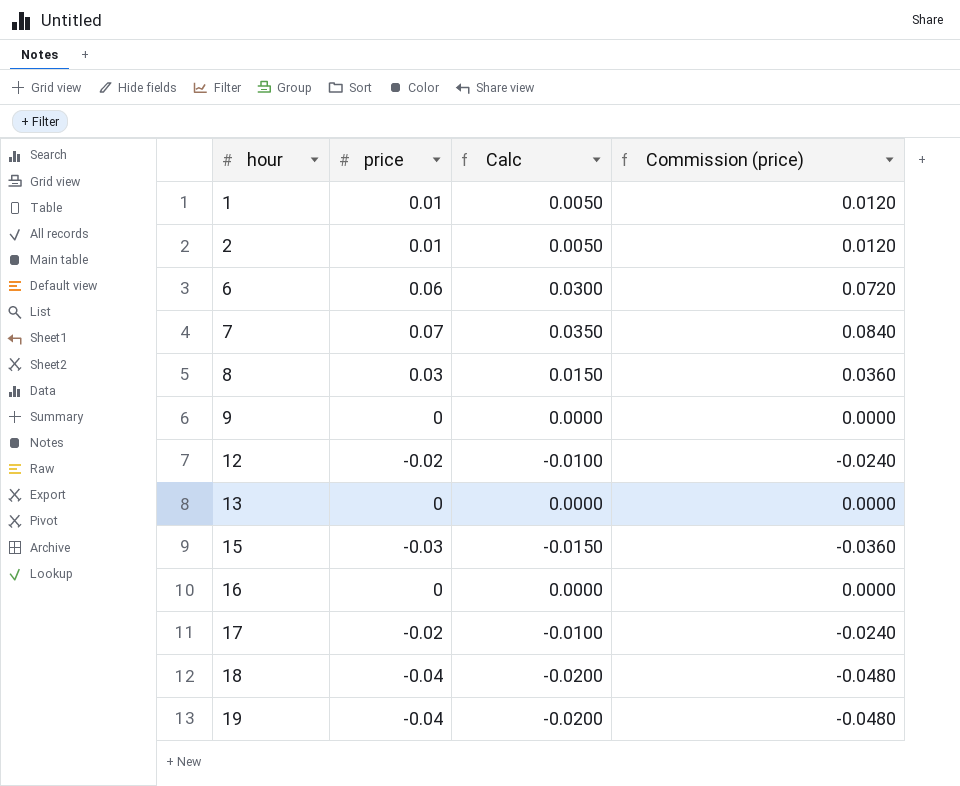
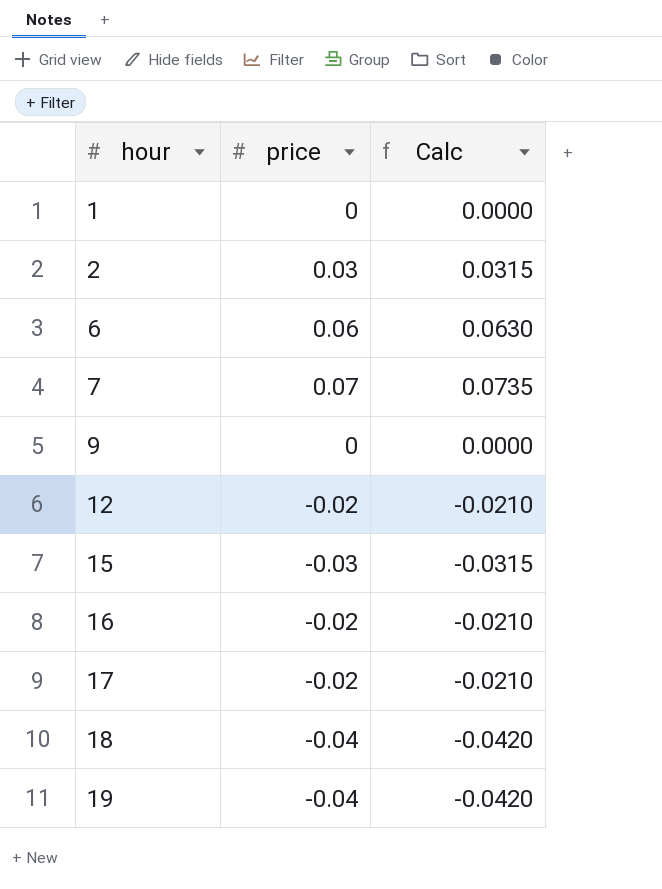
column Commission (price) | formula: [price] * 1.2 -> none
column Calc | formula: [price] * 0.5 -> [price] * 1.05
row 8: 0.03 | 0.0150 | 0.0360 -> none
row 13: 0 | 0.0000 | 0.0000 -> none
1 | price: 0.01 -> 0
2 | price: 0.01 -> 0.03
16 | price: 0 -> -0.02

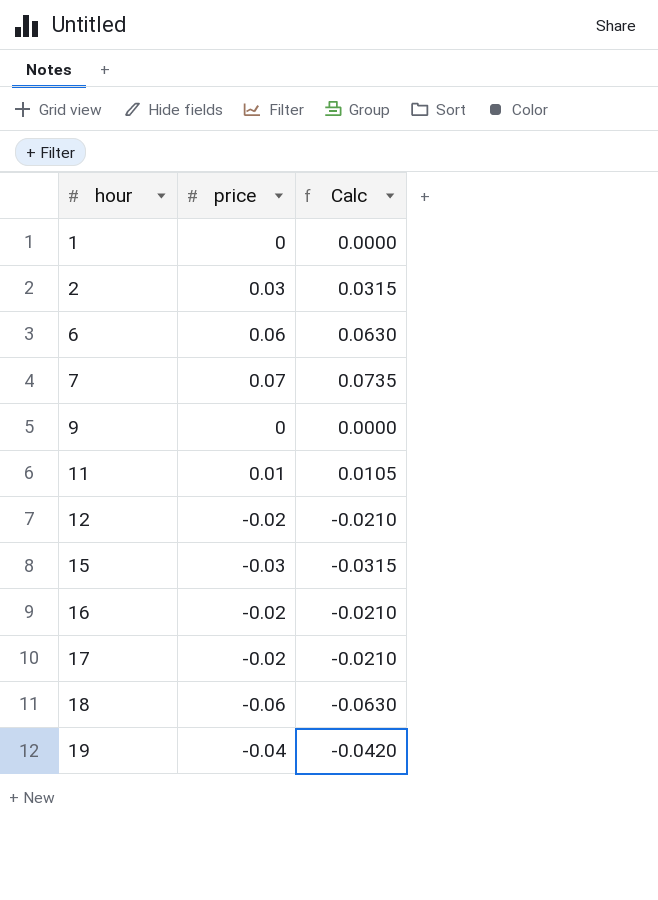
row 11: none -> 0.01 | 0.0105
18 | price: -0.04 -> -0.06
18 | Calc: -0.0420 -> -0.0630

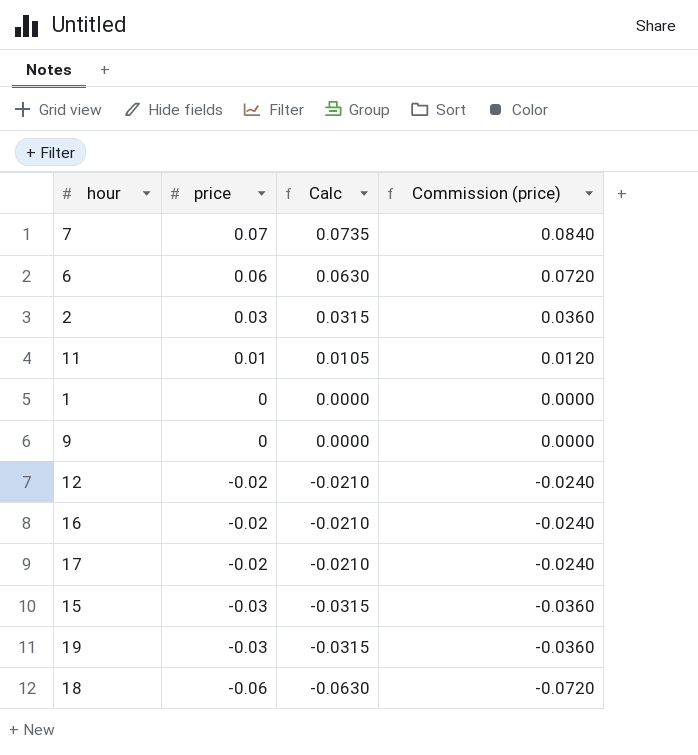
row order: hour ascending -> price descending
column Commission (price) | formula: none -> [price] * 1.2
19 | price: -0.04 -> -0.03
19 | Calc: -0.0420 -> -0.0315

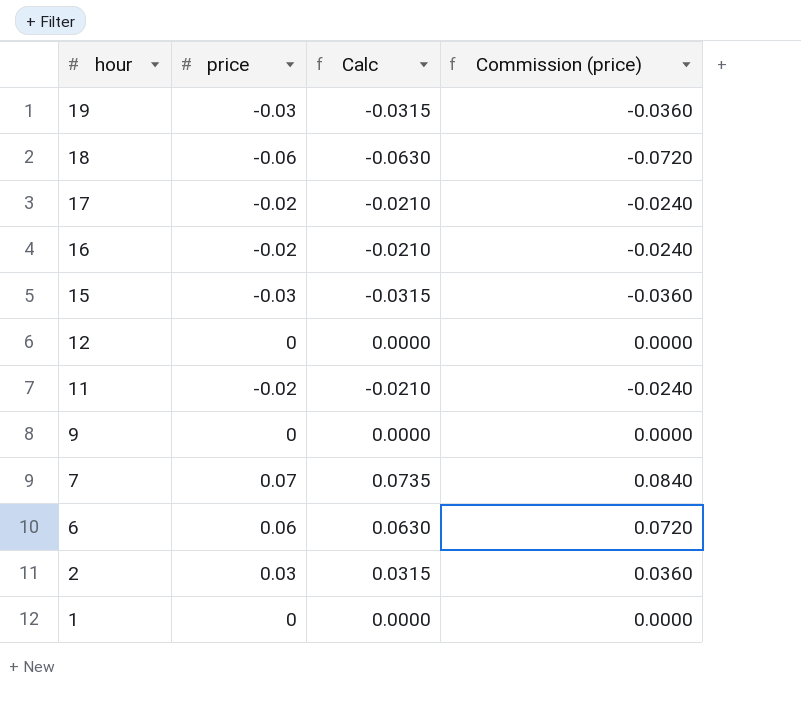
row order: price descending -> hour descending
12 | price: -0.02 -> 0
12 | Calc: -0.0210 -> 0.0000
12 | Commission (price): -0.0240 -> 0.0000
11 | price: 0.01 -> -0.02
11 | Calc: 0.0105 -> -0.0210
11 | Commission (price): 0.0120 -> -0.0240

